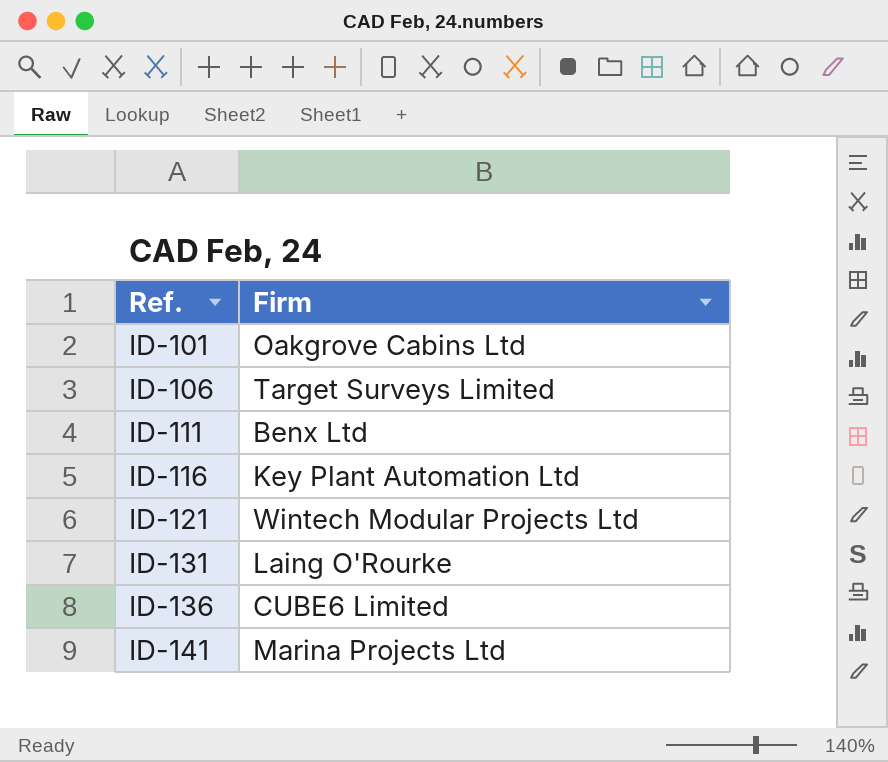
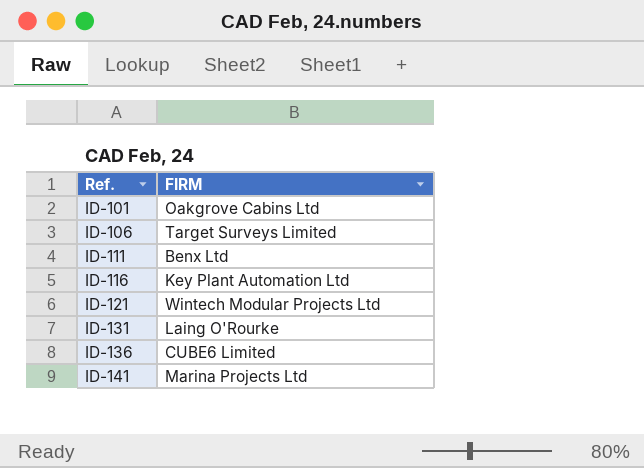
column name: Firm -> FIRM

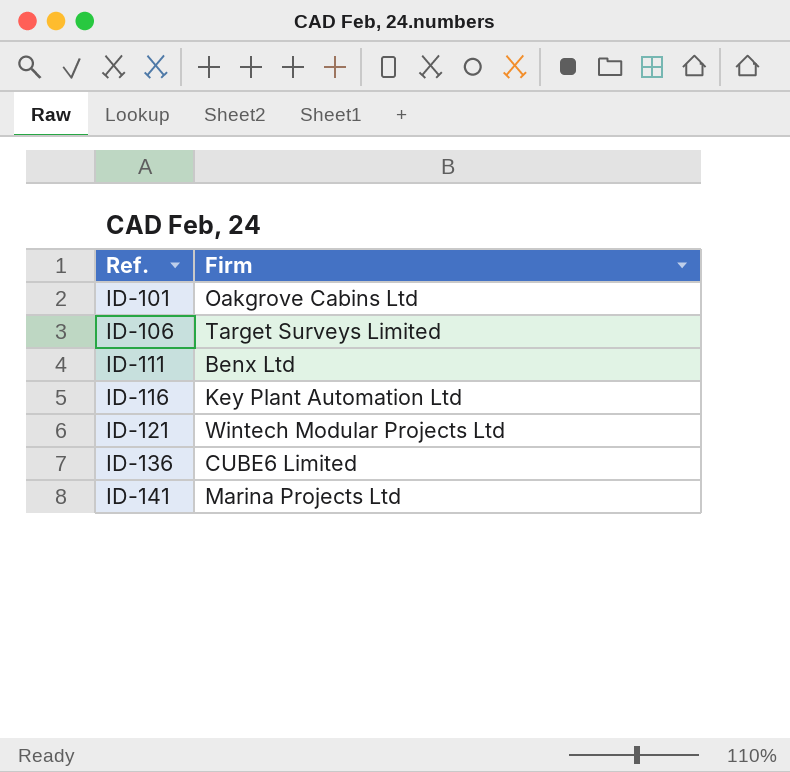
column name: FIRM -> Firm
row ID-131: Laing O'Rourke -> none

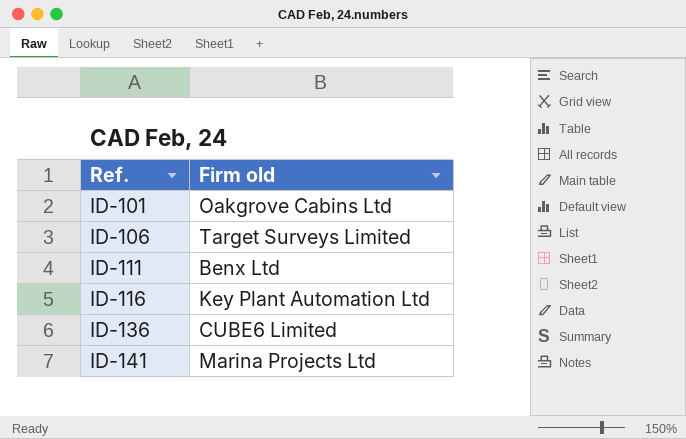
column name: Firm -> Firm old
row ID-121: Wintech Modular Projects Ltd -> none

